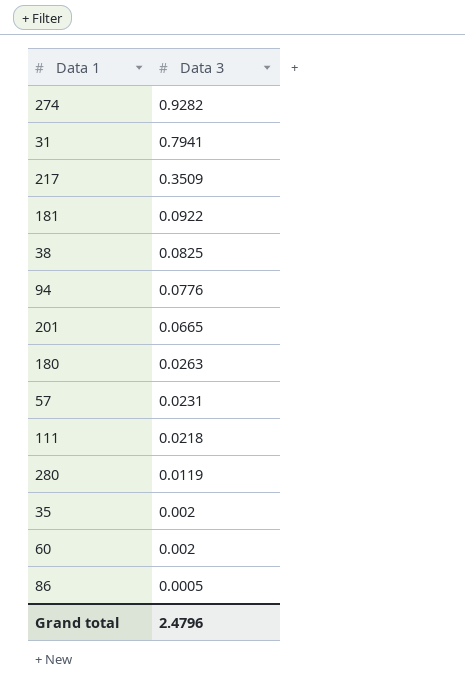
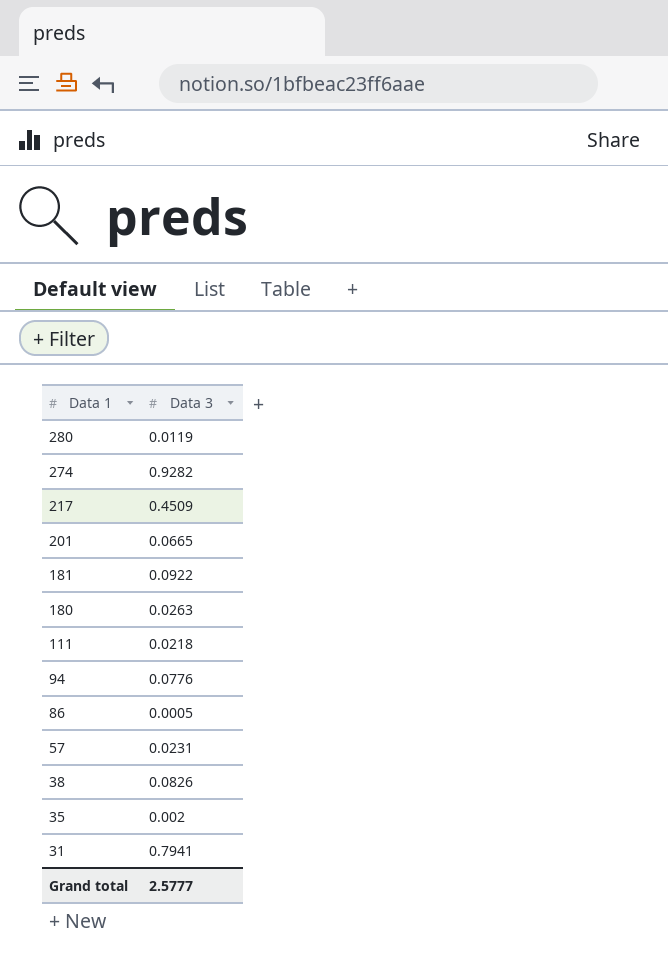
row order: Data 3 descending -> Data 1 descending
row 60: 0.002 -> none
217 | Data 3: 0.3509 -> 0.4509
38 | Data 3: 0.0825 -> 0.0826
Grand total | Data 3: 2.4796 -> 2.5777

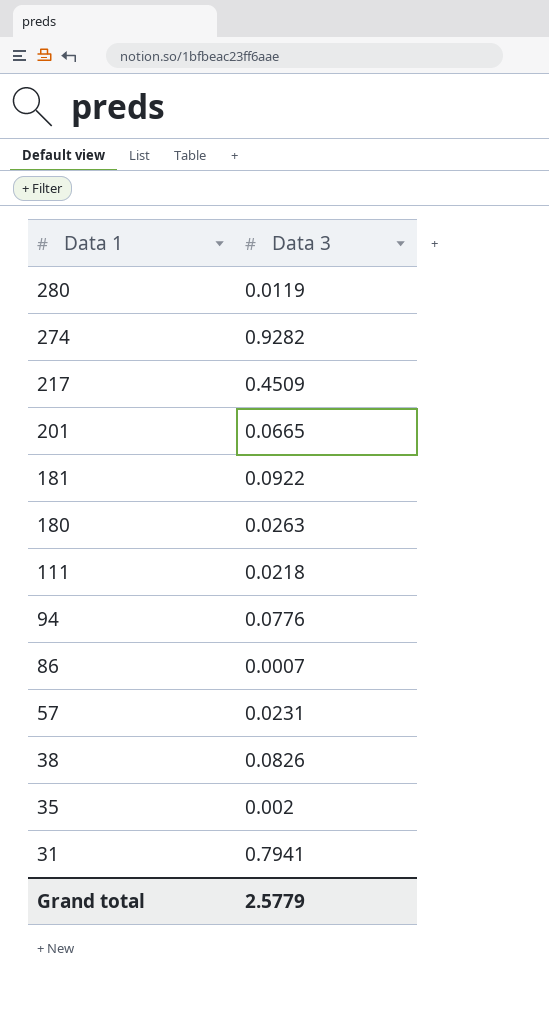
86 | Data 3: 0.0005 -> 0.0007
Grand total | Data 3: 2.5777 -> 2.5779

